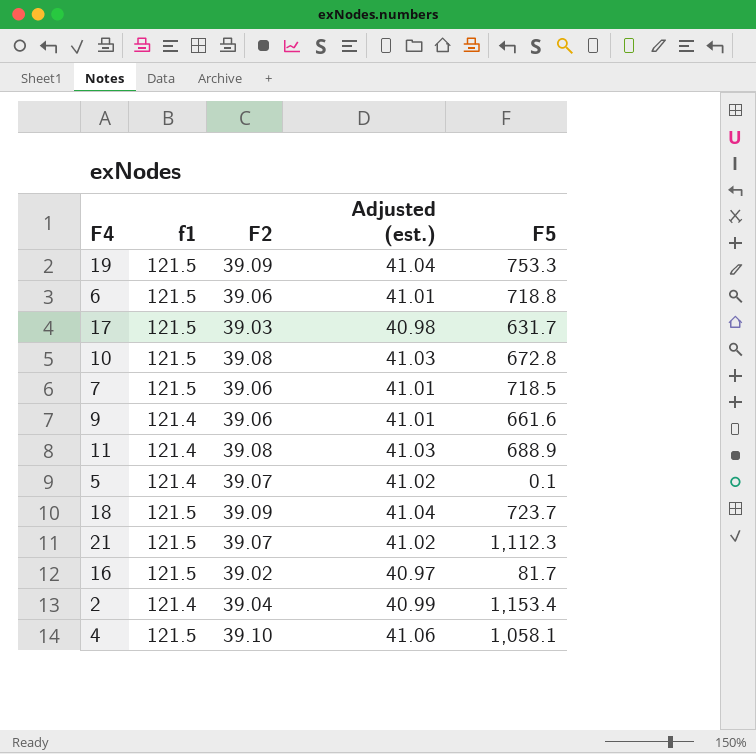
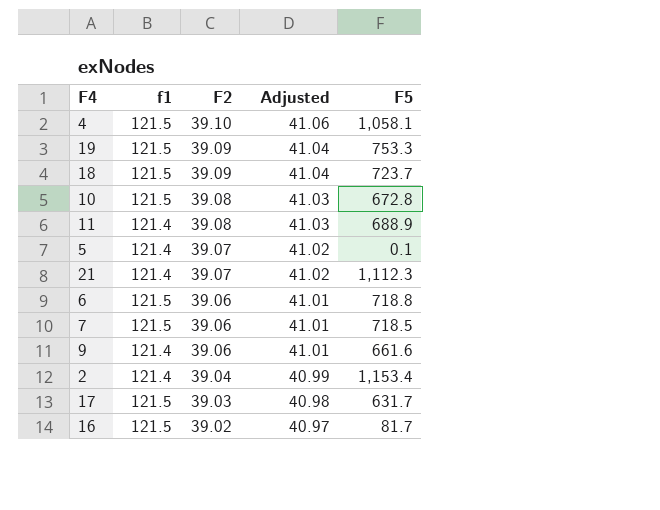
row order: none -> F2 descending
column name: Adjusted (est.) -> Adjusted
21 | f1: 121.5 -> 121.4

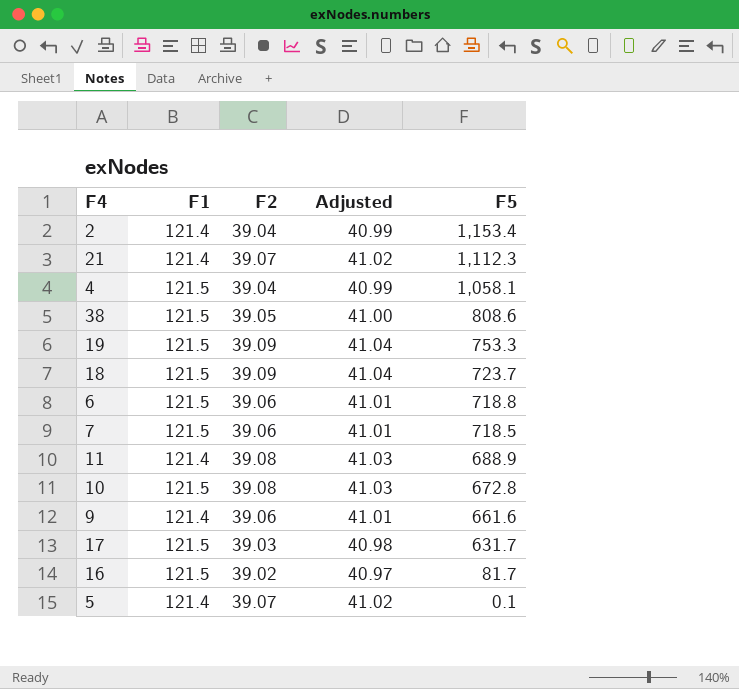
row order: F2 descending -> F5 descending
column name: f1 -> F1
4 | F2: 39.10 -> 39.04
4 | Adjusted: 41.06 -> 40.99
row 38: none -> 121.5 | 39.05 | 41.00 | 808.6

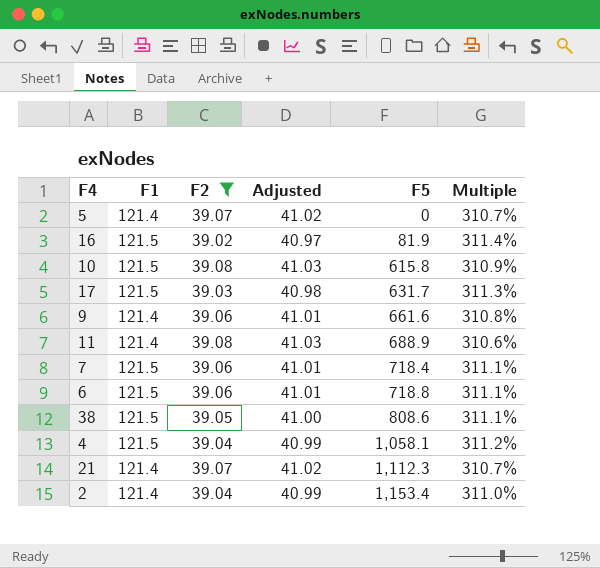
filter: none -> F2 != 39.09
row order: F5 descending -> F5 ascending
column Multiple | formula: none -> [F1] / [F2]
5 | F5: 0.1 -> 0
16 | F5: 81.7 -> 81.9
10 | F5: 672.8 -> 615.8
7 | F5: 718.5 -> 718.4

